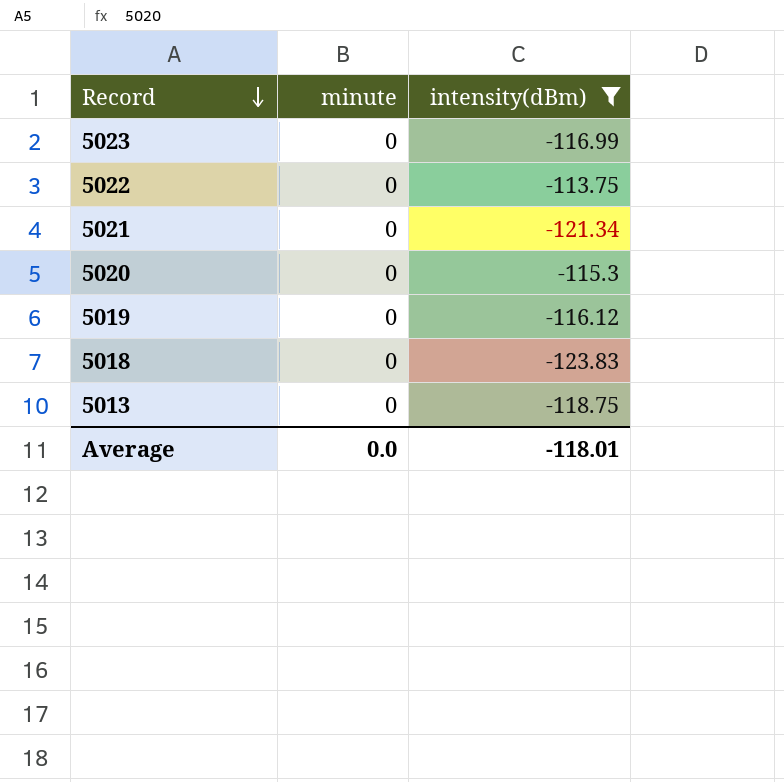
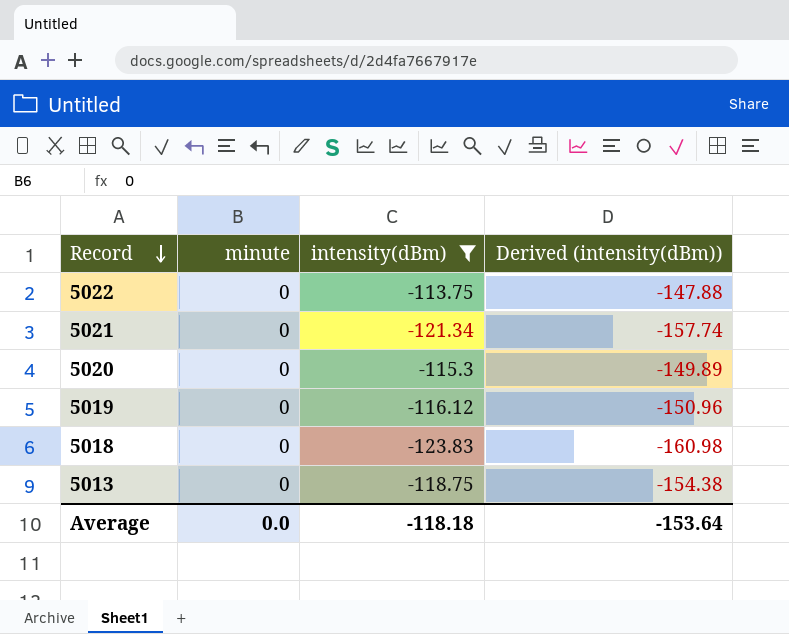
column Derived (intensity(dBm)) | formula: none -> [intensity(dBm)] * 1.3
row 5023: 0 | -116.99 -> none
Average | intensity(dBm): -118.01 -> -118.18

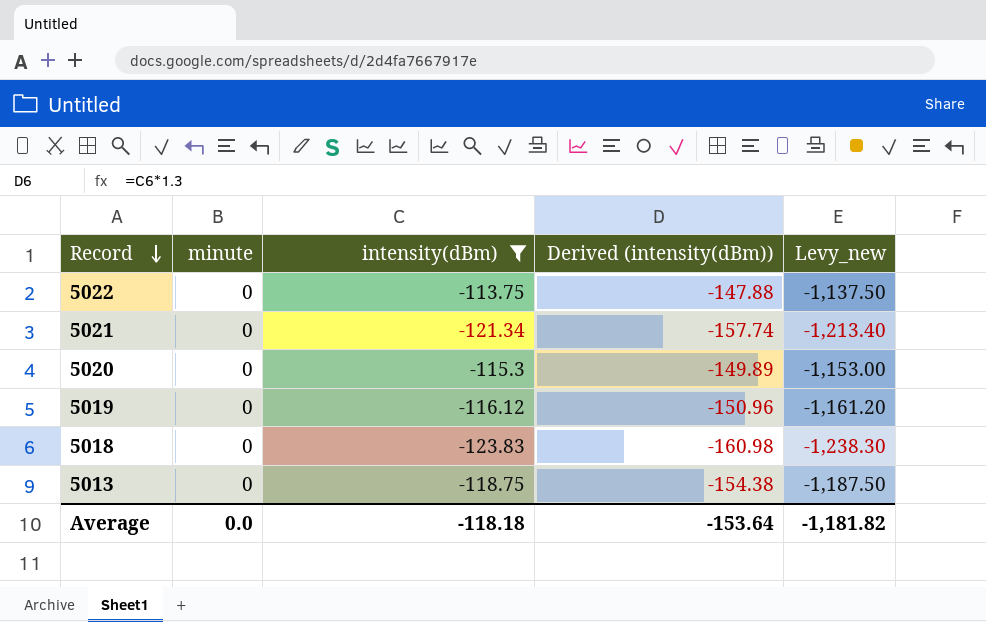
column Levy_new | formula: none -> [intensity(dBm)] * 10

